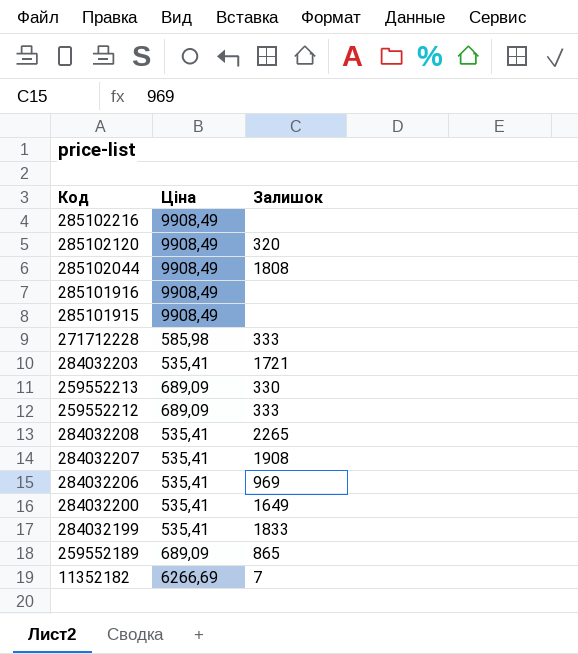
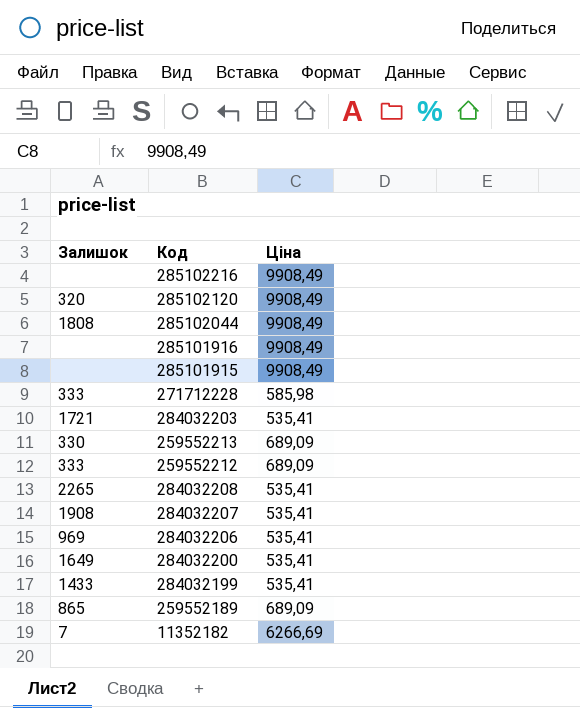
column Залишок | position: 3 -> 1
284032199 | Залишок: 1833 -> 1433

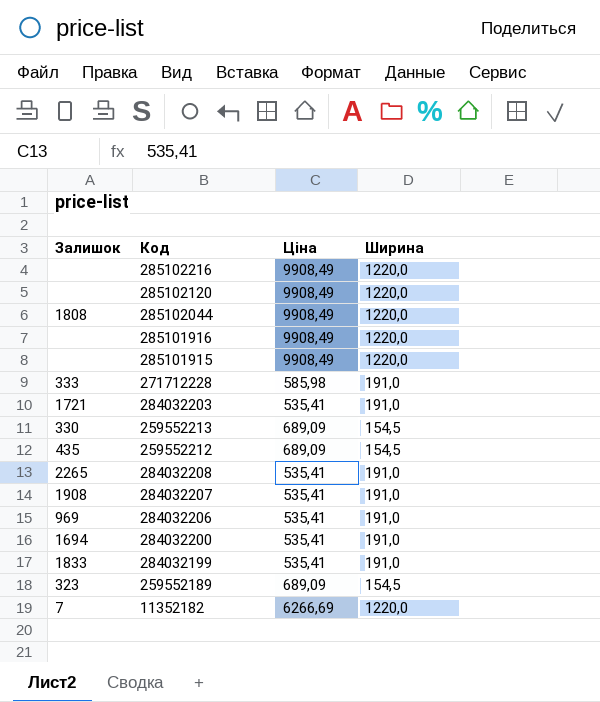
column Ширина | position: none -> 4
285102120 | Залишок: 320 -> none
259552212 | Залишок: 333 -> 435
284032200 | Залишок: 1649 -> 1694
284032199 | Залишок: 1433 -> 1833
259552189 | Залишок: 865 -> 323

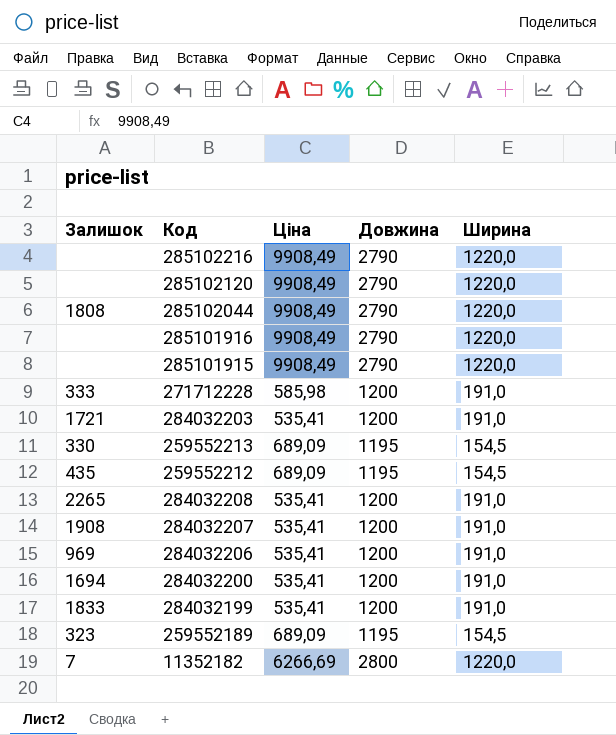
column Довжина | position: none -> 4

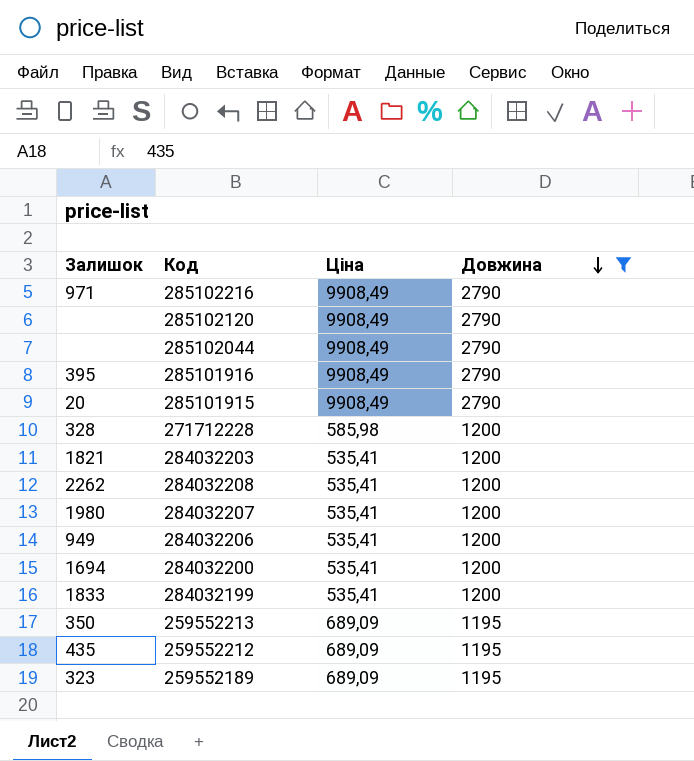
filter: none -> Довжина != 2800
row order: none -> Довжина descending
column Ширина | position: 5 -> none
285102216 | Залишок: none -> 971
285102044 | Залишок: 1808 -> none
285101916 | Залишок: none -> 395
285101915 | Залишок: none -> 20
271712228 | Залишок: 333 -> 328
284032203 | Залишок: 1721 -> 1821
284032208 | Залишок: 2265 -> 2262
284032207 | Залишок: 1908 -> 1980
284032206 | Залишок: 969 -> 949
259552213 | Залишок: 330 -> 350

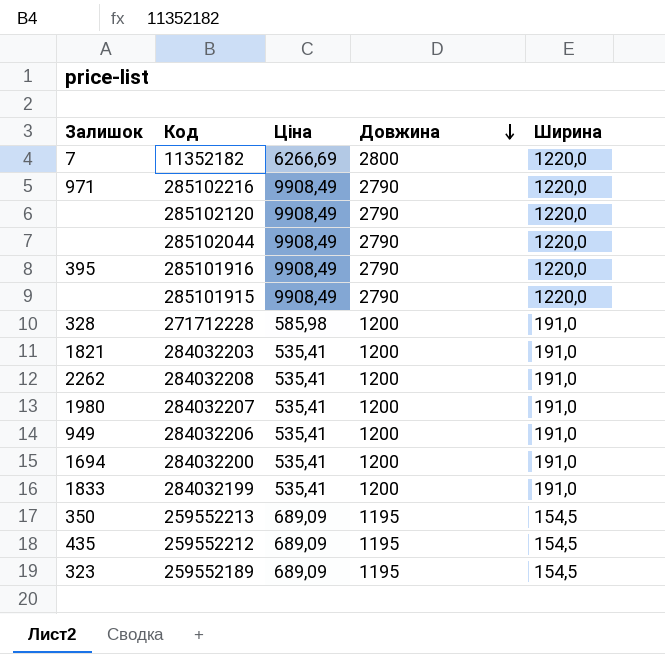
filter: Довжина != 2800 -> none
column Ширина | position: none -> 5
285101915 | Залишок: 20 -> none

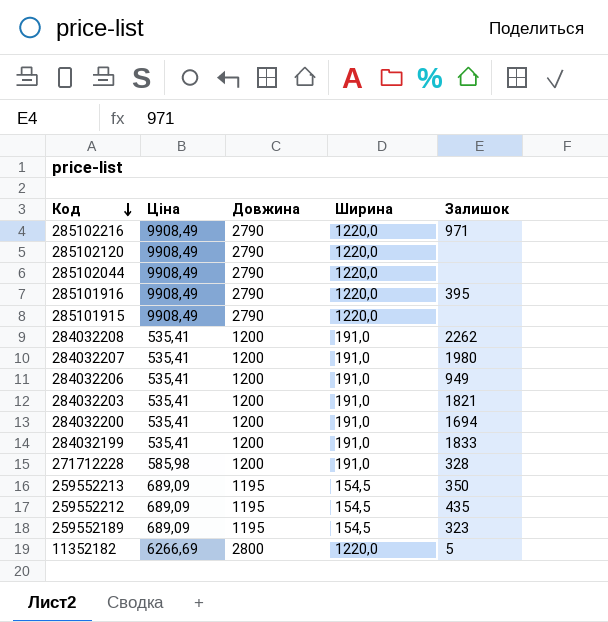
row order: Довжина descending -> Код descending
column Залишок | position: 1 -> 5
11352182 | Залишок: 7 -> 5

